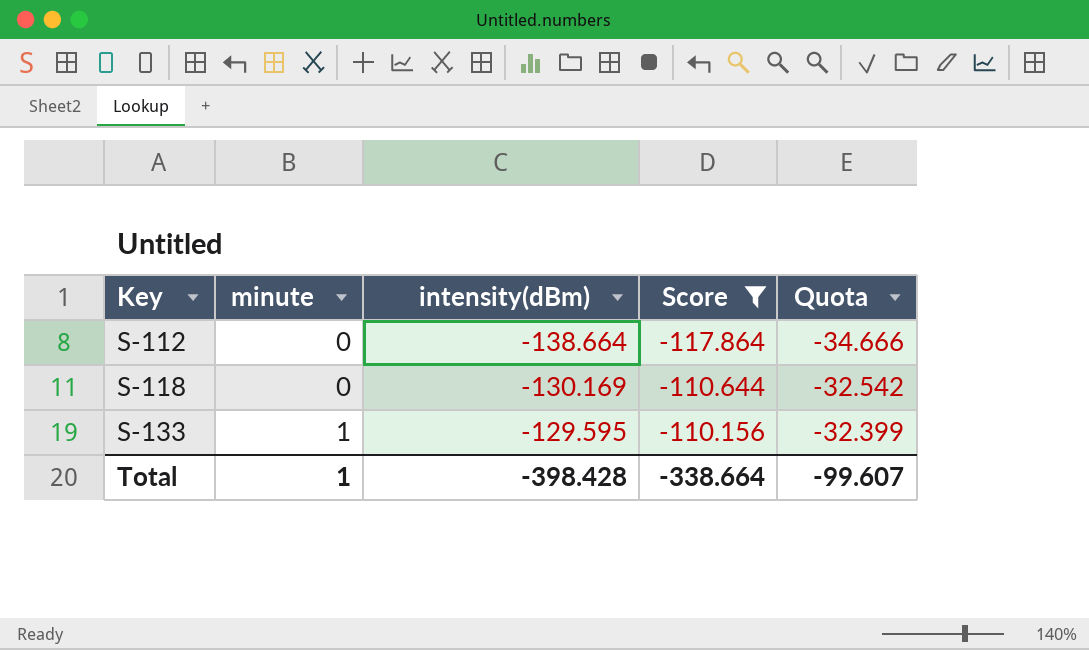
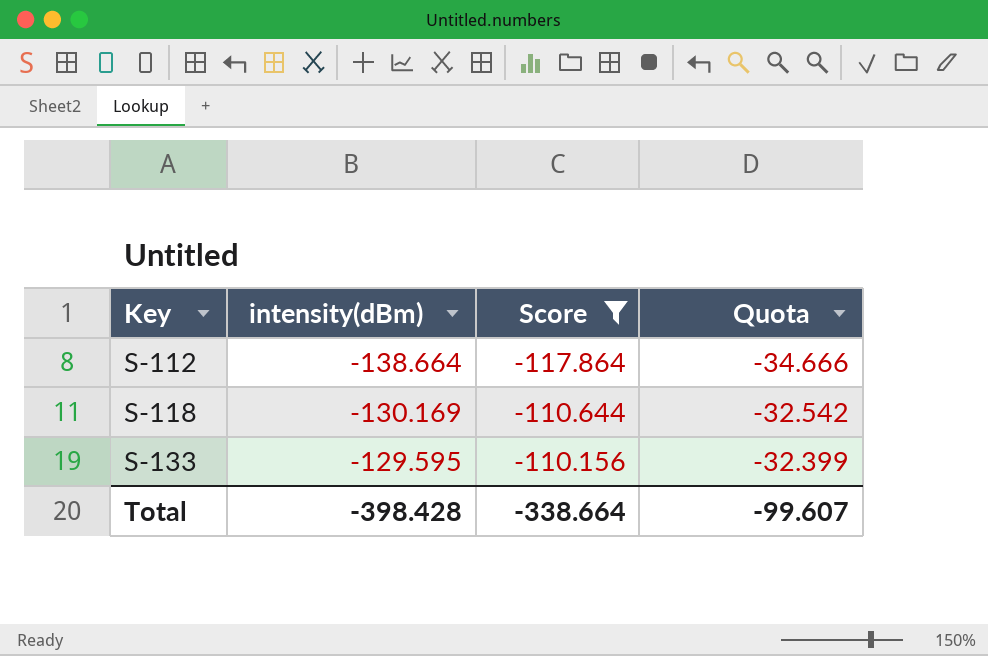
column minute | position: 2 -> none

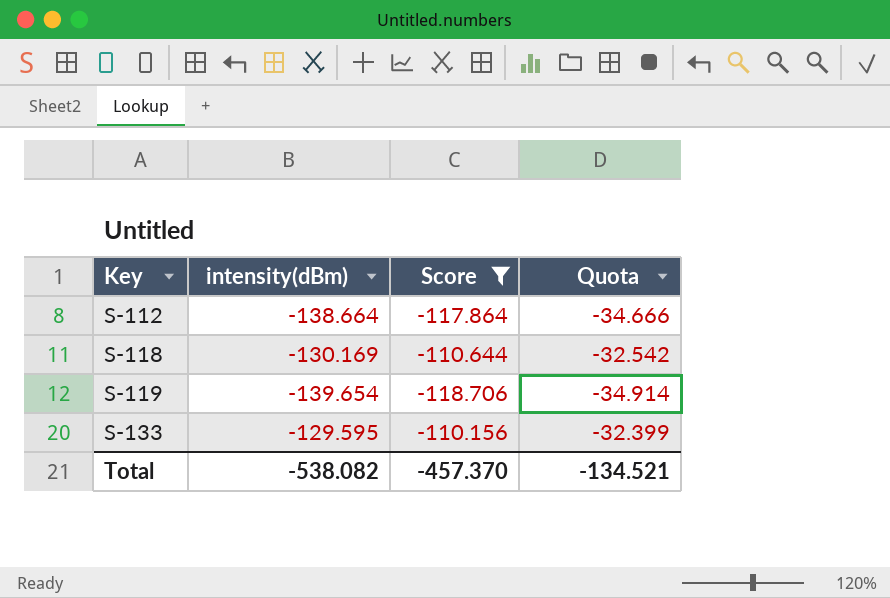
row S-119: none -> -139.654 | -118.706 | -34.914
Total | intensity(dBm): -398.428 -> -538.082
Total | Score: -338.664 -> -457.370
Total | Quota: -99.607 -> -134.521

